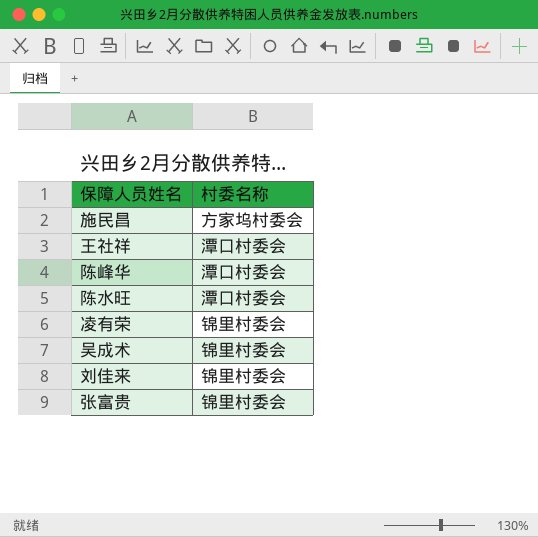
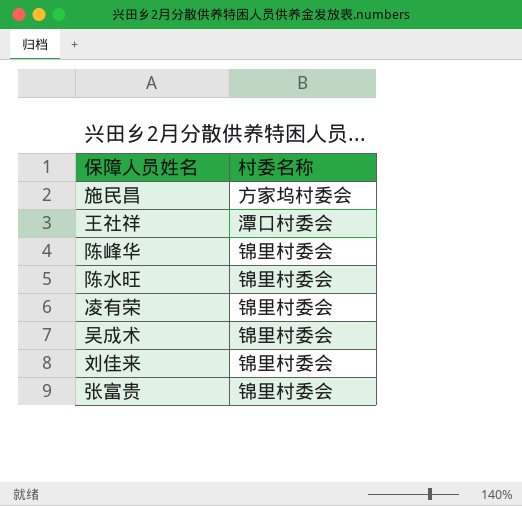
陈峰华 | 村委名称: 潭口村委会 -> 锦里村委会
陈水旺 | 村委名称: 潭口村委会 -> 锦里村委会

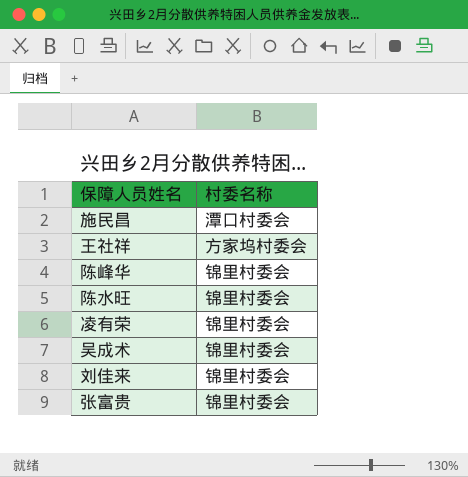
施民昌 | 村委名称: 方家坞村委会 -> 潭口村委会
王社祥 | 村委名称: 潭口村委会 -> 方家坞村委会

